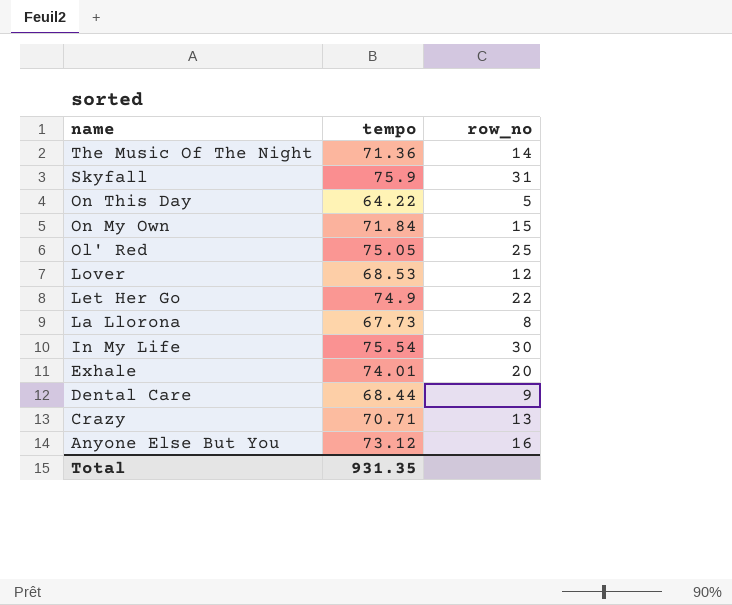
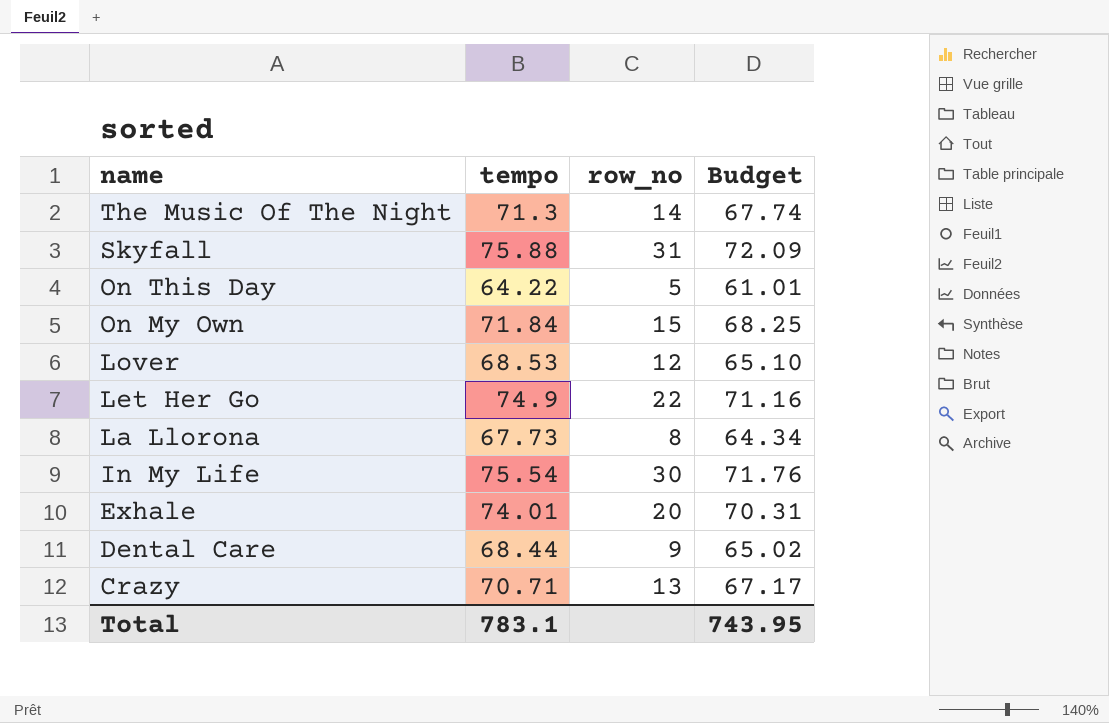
column Budget | formula: none -> [tempo] * 0.95
row Ol' Red: 75.05 | 25 -> none
row Anyone Else But You: 73.12 | 16 -> none
The Music Of The Night | tempo: 71.36 -> 71.3
Skyfall | tempo: 75.9 -> 75.88
Total | tempo: 931.35 -> 783.1

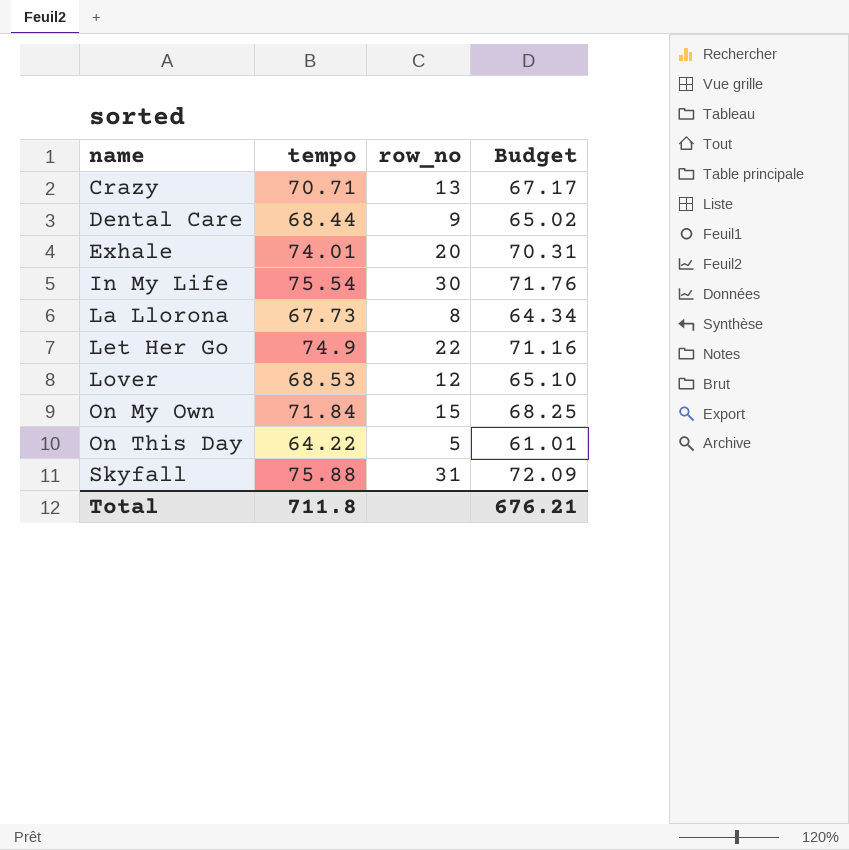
row order: name descending -> name ascending
row The Music Of The Night: 71.3 | 14 | 67.74 -> none
Total | tempo: 783.1 -> 711.8
Total | Budget: 743.95 -> 676.21

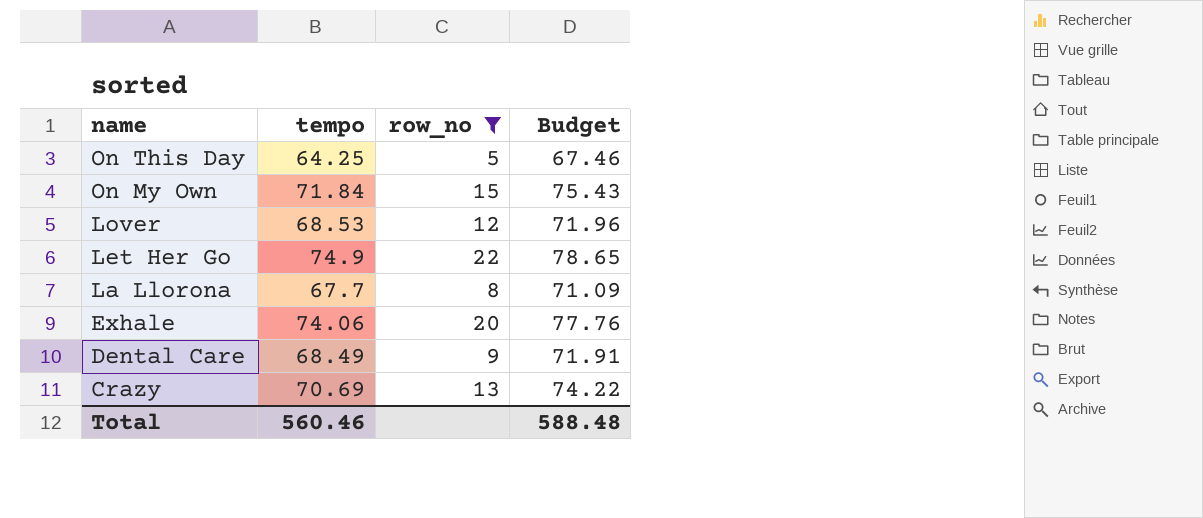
filter: none -> row_no <= 22
row order: name ascending -> name descending
column Budget | formula: [tempo] * 0.95 -> [tempo] * 1.05
On This Day | tempo: 64.22 -> 64.25
La Llorona | tempo: 67.73 -> 67.7
Exhale | tempo: 74.01 -> 74.06
Dental Care | tempo: 68.44 -> 68.49
Crazy | tempo: 70.71 -> 70.69
Total | tempo: 711.8 -> 560.46
Total | Budget: 676.21 -> 588.48

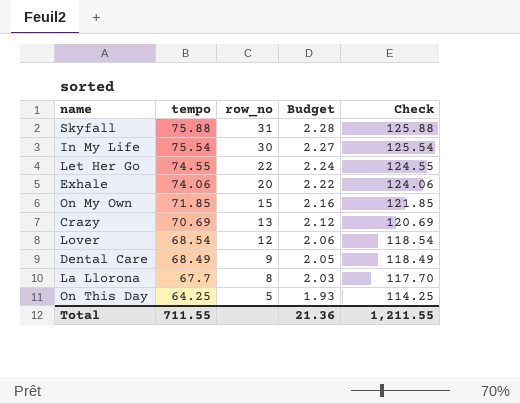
filter: row_no <= 22 -> none
row order: name descending -> tempo descending
column Budget | formula: [tempo] * 1.05 -> [tempo] * 0.03
column Check | formula: none -> [tempo] + 50
Let Her Go | tempo: 74.9 -> 74.55
On My Own | tempo: 71.84 -> 71.85
Lover | tempo: 68.53 -> 68.54
Total | tempo: 560.46 -> 711.55
Total | Budget: 588.48 -> 21.36

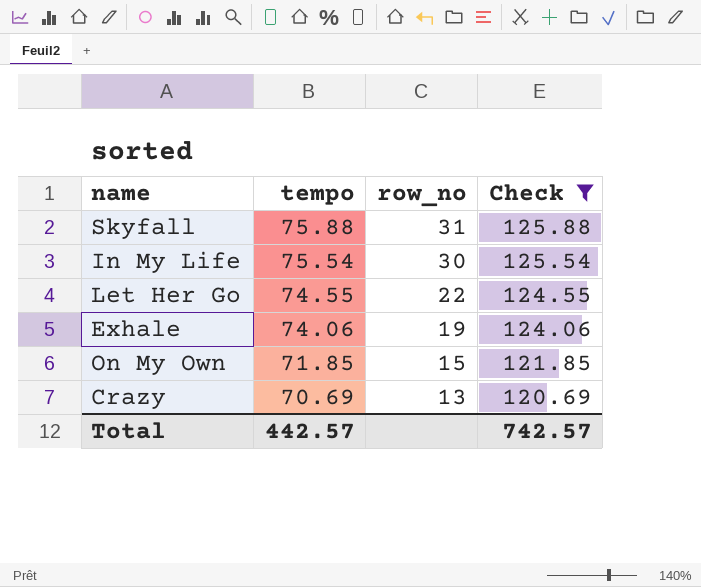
filter: none -> Check >= 120.69
column Budget | formula: [tempo] * 0.03 -> none
Exhale | row_no: 20 -> 19
Total | tempo: 711.55 -> 442.57
Total | Check: 1,211.55 -> 742.57

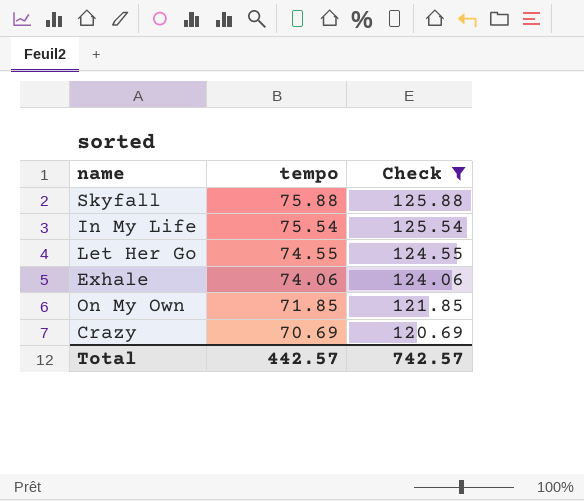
column row_no | position: 3 -> none

